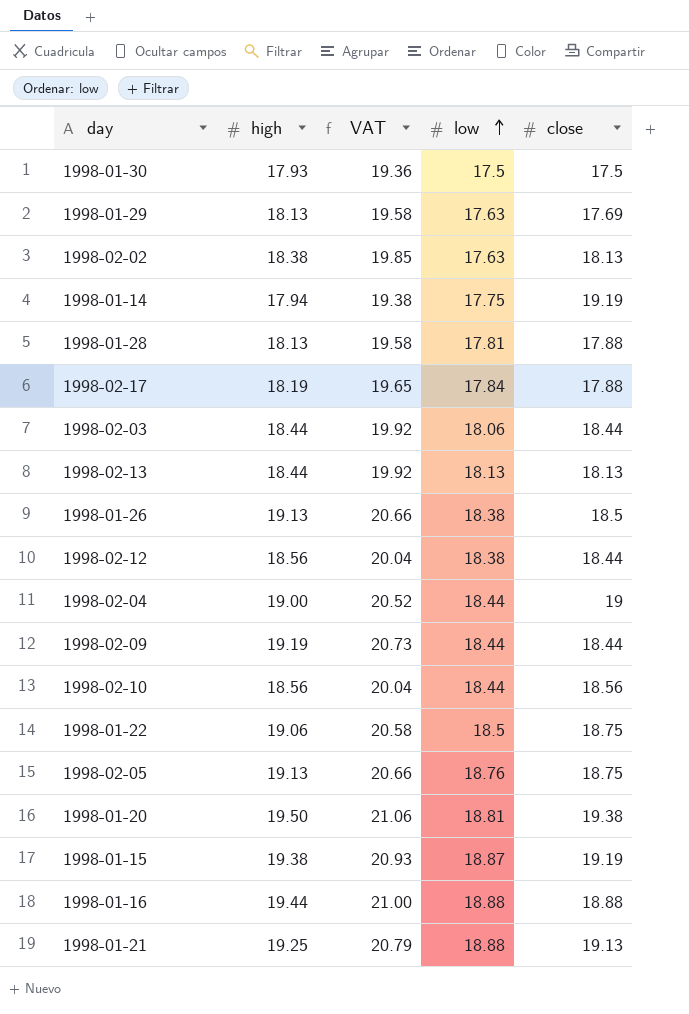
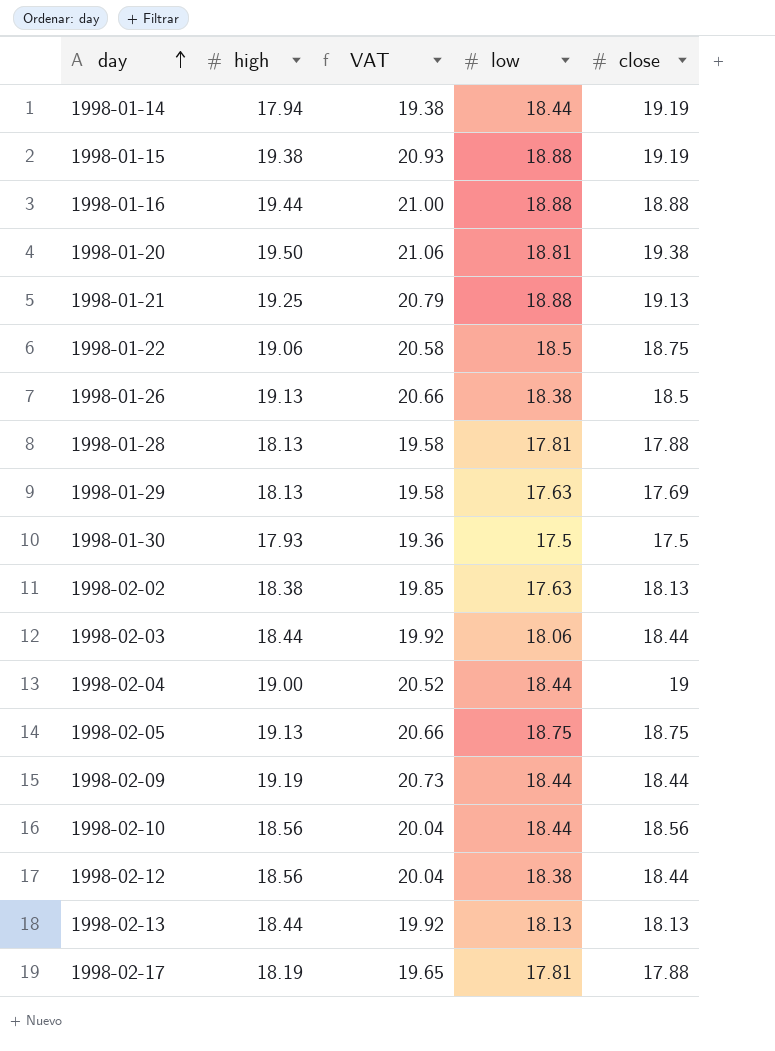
row order: low ascending -> day ascending
1998-01-14 | low: 17.75 -> 18.44
1998-01-15 | low: 18.87 -> 18.88
1998-02-05 | low: 18.76 -> 18.75
1998-02-17 | low: 17.84 -> 17.81

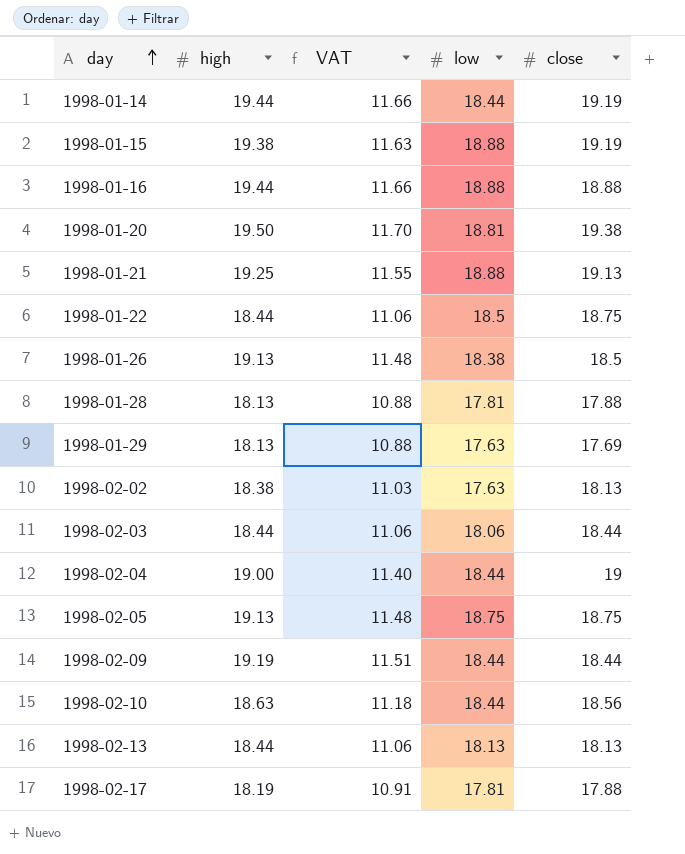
column VAT | formula: [high] * 1.08 -> [high] * 0.6
row 1998-01-30: 17.93 | 19.36 | 17.5 | 17.5 -> none
row 1998-02-12: 18.56 | 20.04 | 18.38 | 18.44 -> none
1998-01-14 | high: 17.94 -> 19.44
1998-01-22 | high: 19.06 -> 18.44
1998-02-10 | high: 18.56 -> 18.63

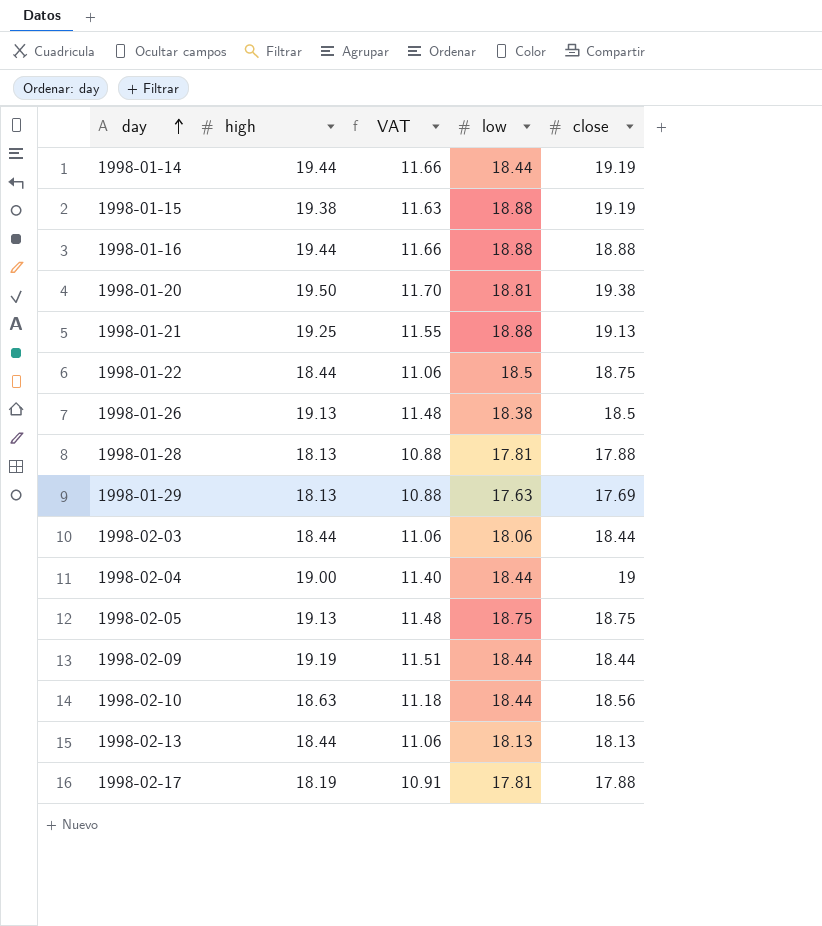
row 1998-02-02: 18.38 | 11.03 | 17.63 | 18.13 -> none

